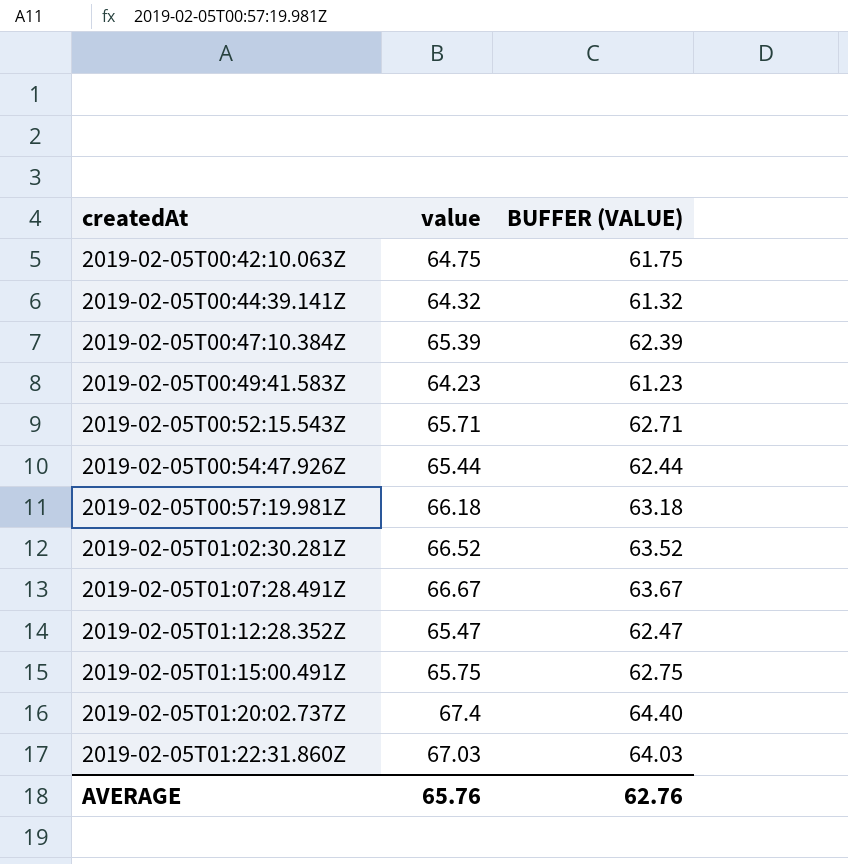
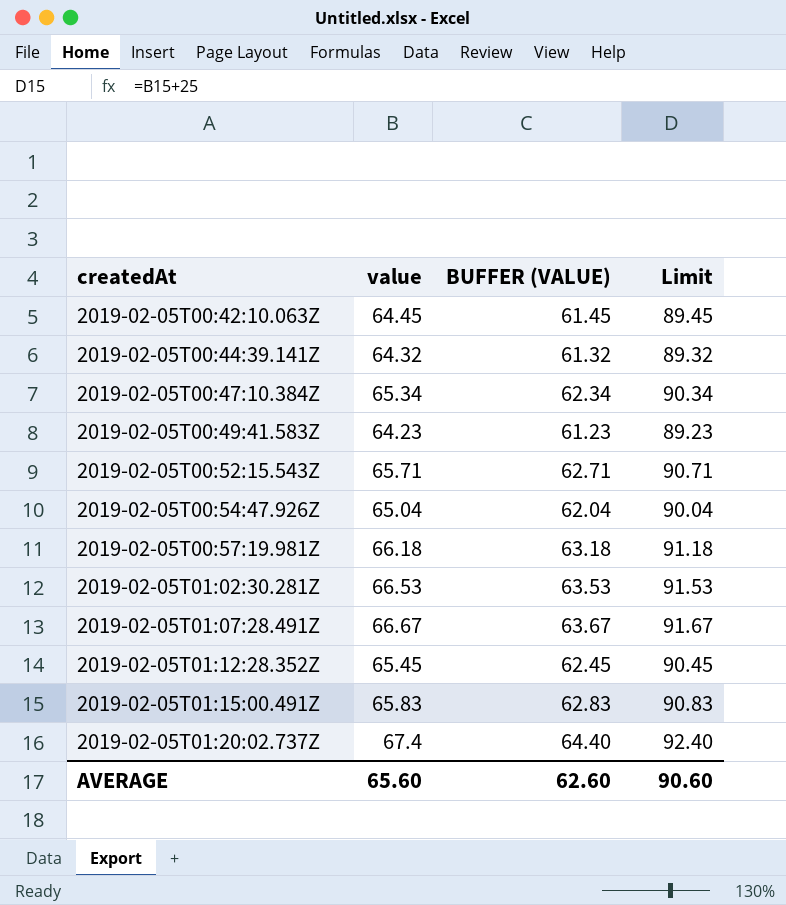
column Limit | formula: none -> [value] + 25
row 2019-02-05T01:22:31.860Z: 67.03 | 64.03 -> none
2019-02-05T00:42:10.063Z | value: 64.75 -> 64.45
2019-02-05T00:42:10.063Z | BUFFER (VALUE): 61.75 -> 61.45
2019-02-05T00:47:10.384Z | value: 65.39 -> 65.34
2019-02-05T00:47:10.384Z | BUFFER (VALUE): 62.39 -> 62.34
2019-02-05T00:54:47.926Z | value: 65.44 -> 65.04
2019-02-05T00:54:47.926Z | BUFFER (VALUE): 62.44 -> 62.04
2019-02-05T01:02:30.281Z | value: 66.52 -> 66.53
2019-02-05T01:02:30.281Z | BUFFER (VALUE): 63.52 -> 63.53
2019-02-05T01:12:28.352Z | value: 65.47 -> 65.45
2019-02-05T01:12:28.352Z | BUFFER (VALUE): 62.47 -> 62.45
2019-02-05T01:15:00.491Z | value: 65.75 -> 65.83
2019-02-05T01:15:00.491Z | BUFFER (VALUE): 62.75 -> 62.83
AVERAGE | value: 65.76 -> 65.60
AVERAGE | BUFFER (VALUE): 62.76 -> 62.60

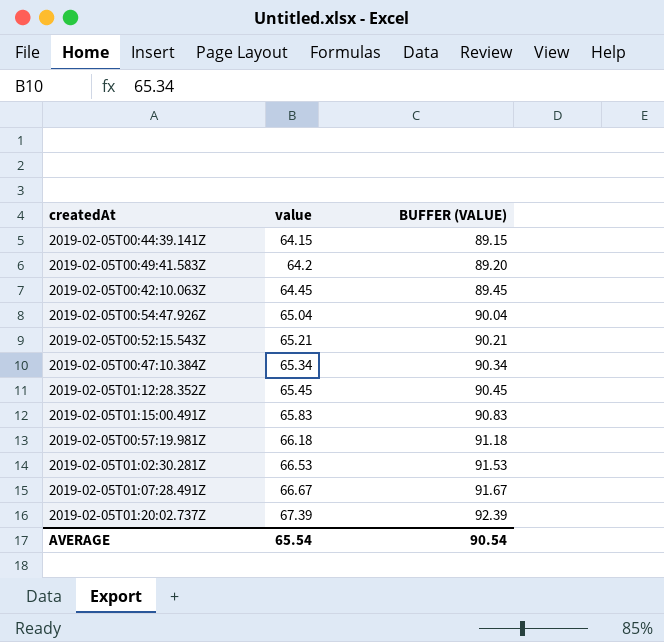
row order: createdAt ascending -> value ascending
column Limit | formula: [value] + 25 -> none
column BUFFER (VALUE) | formula: [value] - 3 -> [value] + 25
2019-02-05T00:44:39.141Z | value: 64.32 -> 64.15
2019-02-05T00:49:41.583Z | value: 64.23 -> 64.2
2019-02-05T00:52:15.543Z | value: 65.71 -> 65.21
2019-02-05T01:20:02.737Z | value: 67.4 -> 67.39
AVERAGE | value: 65.60 -> 65.54
AVERAGE | BUFFER (VALUE): 62.60 -> 90.54

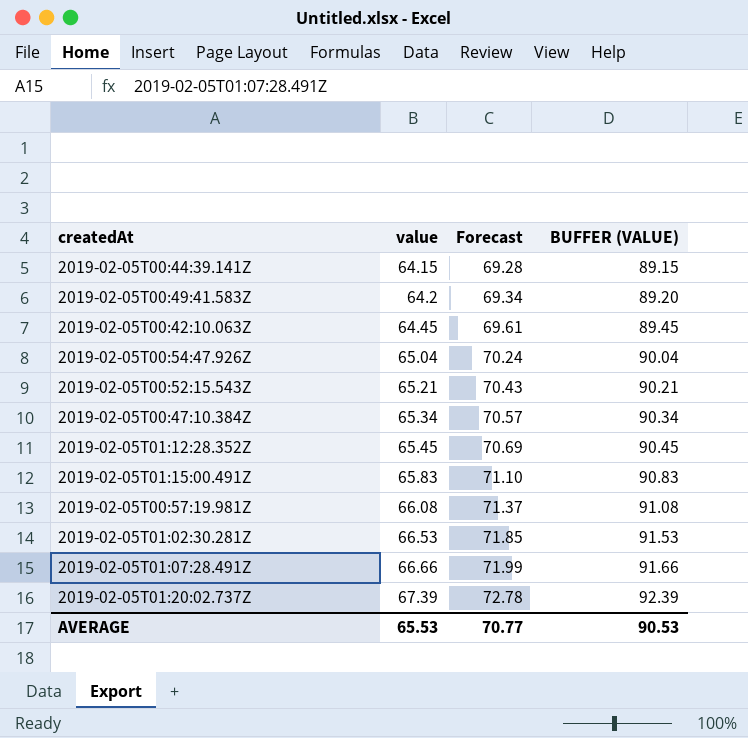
column Forecast | formula: none -> [value] * 1.08
2019-02-05T00:57:19.981Z | value: 66.18 -> 66.08
2019-02-05T00:57:19.981Z | BUFFER (VALUE): 91.18 -> 91.08
2019-02-05T01:07:28.491Z | value: 66.67 -> 66.66
2019-02-05T01:07:28.491Z | BUFFER (VALUE): 91.67 -> 91.66
AVERAGE | value: 65.54 -> 65.53
AVERAGE | BUFFER (VALUE): 90.54 -> 90.53

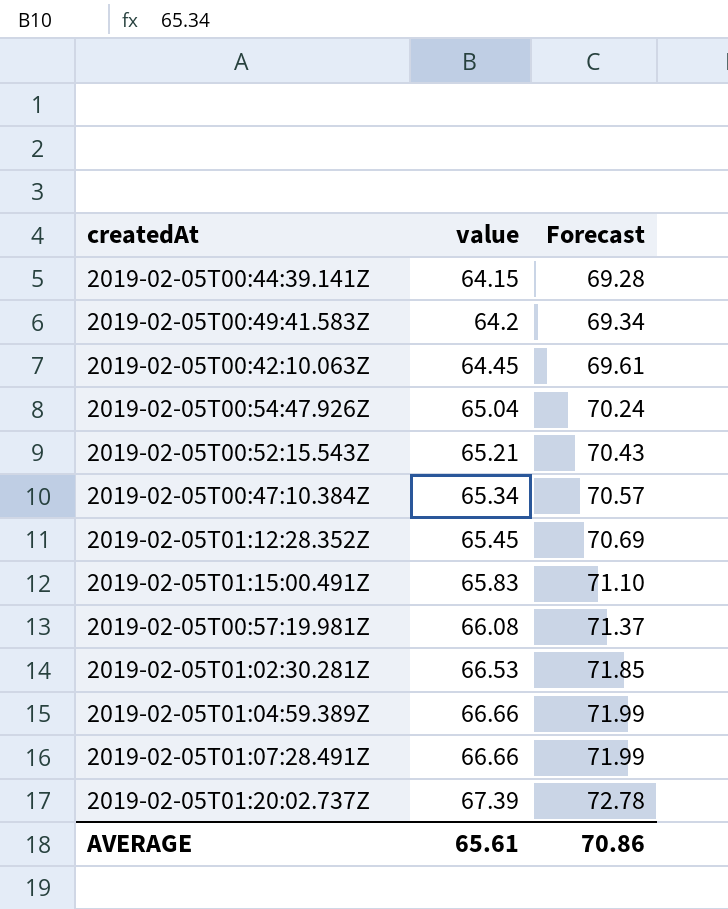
column BUFFER (VALUE) | formula: [value] + 25 -> none
row 2019-02-05T01:04:59.389Z: none -> 66.66 | 71.99
AVERAGE | value: 65.53 -> 65.61
AVERAGE | Forecast: 70.77 -> 70.86

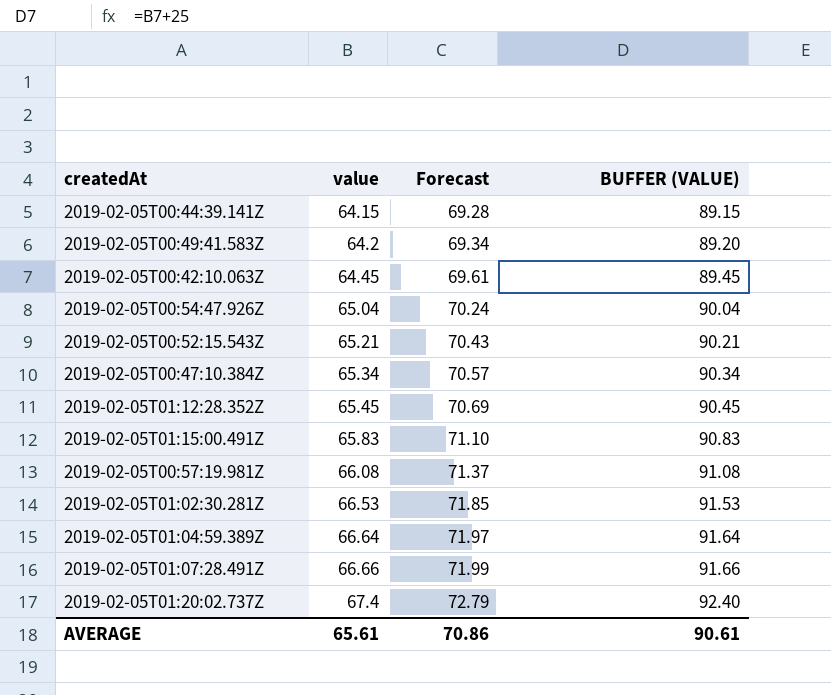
column BUFFER (VALUE) | formula: none -> [value] + 25
2019-02-05T01:04:59.389Z | value: 66.66 -> 66.64
2019-02-05T01:04:59.389Z | Forecast: 71.99 -> 71.97
2019-02-05T01:20:02.737Z | value: 67.39 -> 67.4
2019-02-05T01:20:02.737Z | Forecast: 72.78 -> 72.79

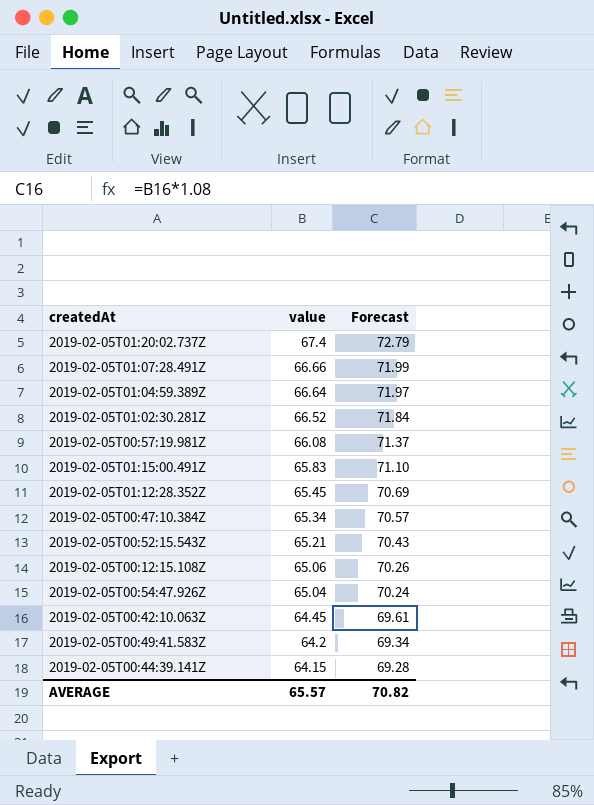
row order: value ascending -> value descending
column BUFFER (VALUE) | formula: [value] + 25 -> none
2019-02-05T01:02:30.281Z | value: 66.53 -> 66.52
2019-02-05T01:02:30.281Z | Forecast: 71.85 -> 71.84
row 2019-02-05T00:12:15.108Z: none -> 65.06 | 70.26
AVERAGE | value: 65.61 -> 65.57
AVERAGE | Forecast: 70.86 -> 70.82

